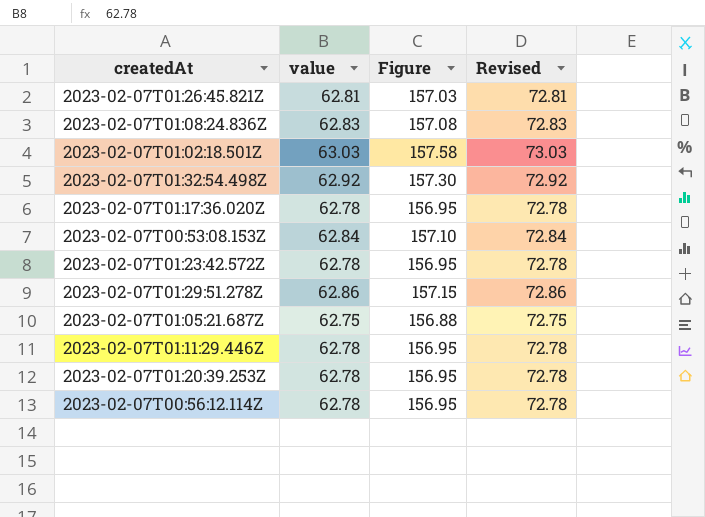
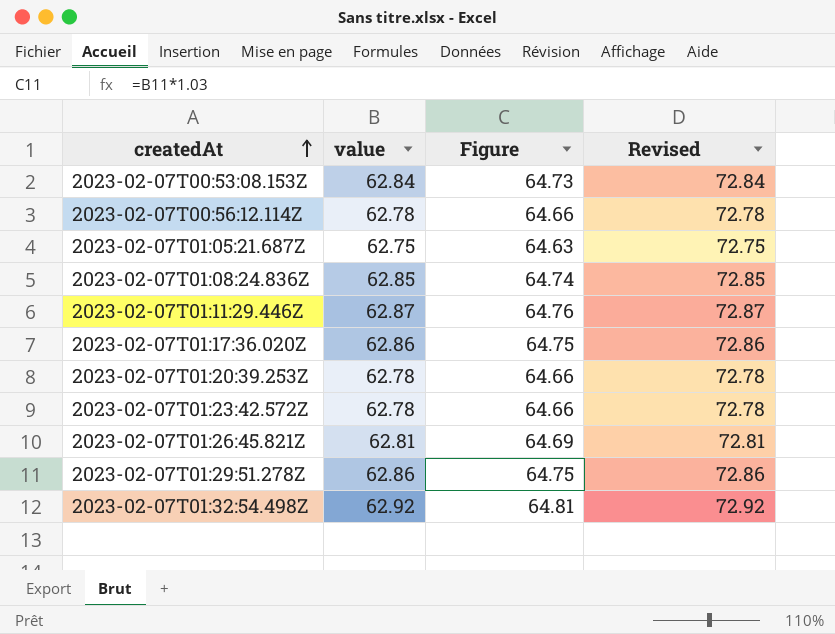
row order: none -> createdAt ascending
column Figure | formula: [value] * 2.5 -> [value] * 1.03
row 2023-02-07T01:02:18.501Z: 63.03 | 157.58 | 73.03 -> none
2023-02-07T01:08:24.836Z | value: 62.83 -> 62.85
2023-02-07T01:08:24.836Z | Revised: 72.83 -> 72.85
2023-02-07T01:11:29.446Z | value: 62.78 -> 62.87
2023-02-07T01:11:29.446Z | Revised: 72.78 -> 72.87
2023-02-07T01:17:36.020Z | value: 62.78 -> 62.86
2023-02-07T01:17:36.020Z | Revised: 72.78 -> 72.86

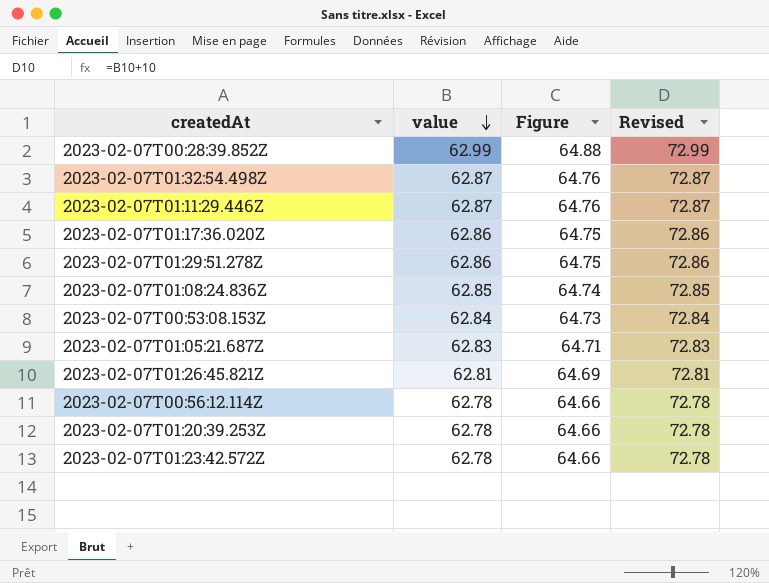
row order: createdAt ascending -> value descending
row 2023-02-07T00:28:39.852Z: none -> 62.99 | 64.88 | 72.99
2023-02-07T01:32:54.498Z | value: 62.92 -> 62.87
2023-02-07T01:32:54.498Z | Figure: 64.81 -> 64.76
2023-02-07T01:32:54.498Z | Revised: 72.92 -> 72.87
2023-02-07T01:05:21.687Z | value: 62.75 -> 62.83
2023-02-07T01:05:21.687Z | Figure: 64.63 -> 64.71
2023-02-07T01:05:21.687Z | Revised: 72.75 -> 72.83

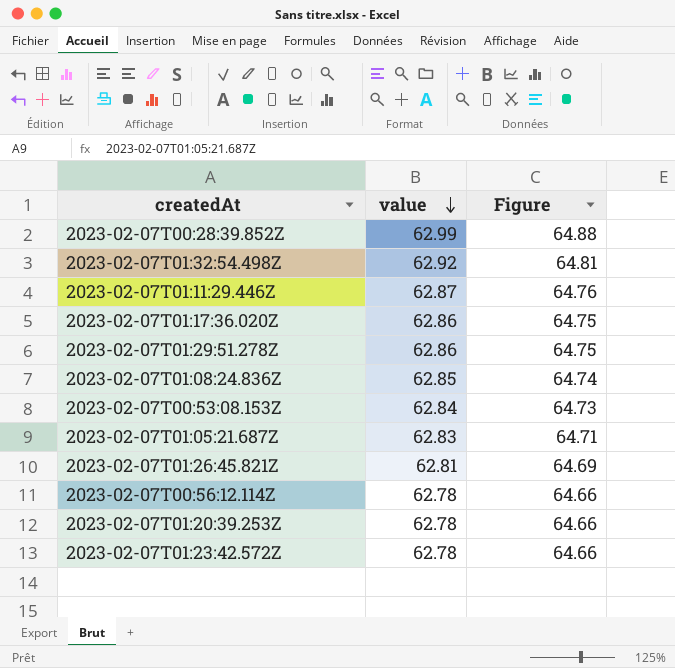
column Revised | formula: [value] + 10 -> none
2023-02-07T01:32:54.498Z | value: 62.87 -> 62.92
2023-02-07T01:32:54.498Z | Figure: 64.76 -> 64.81

